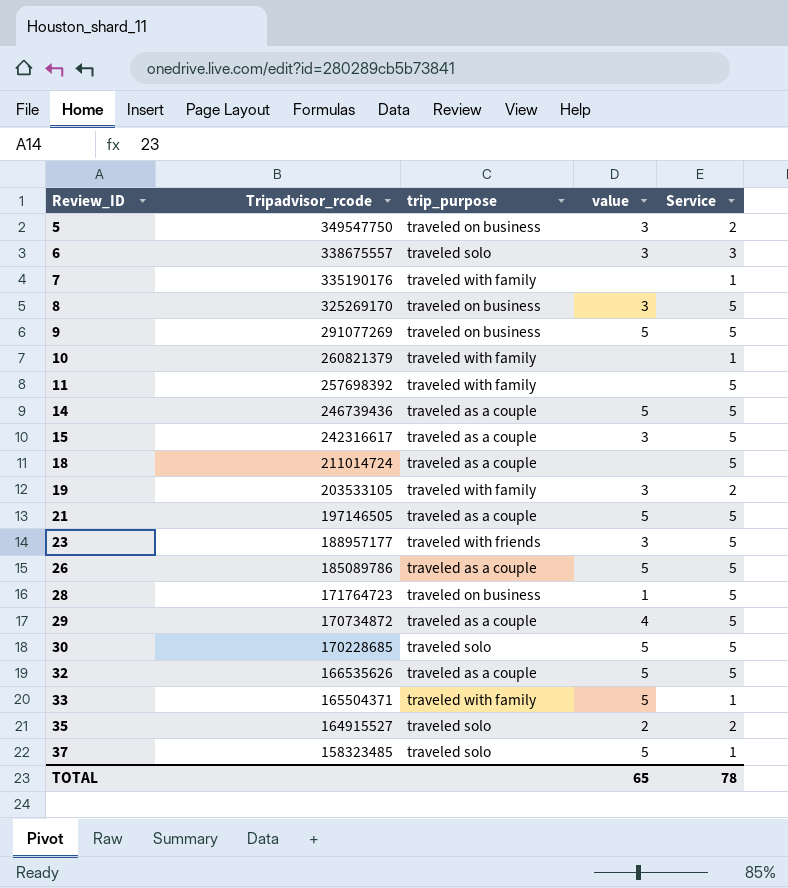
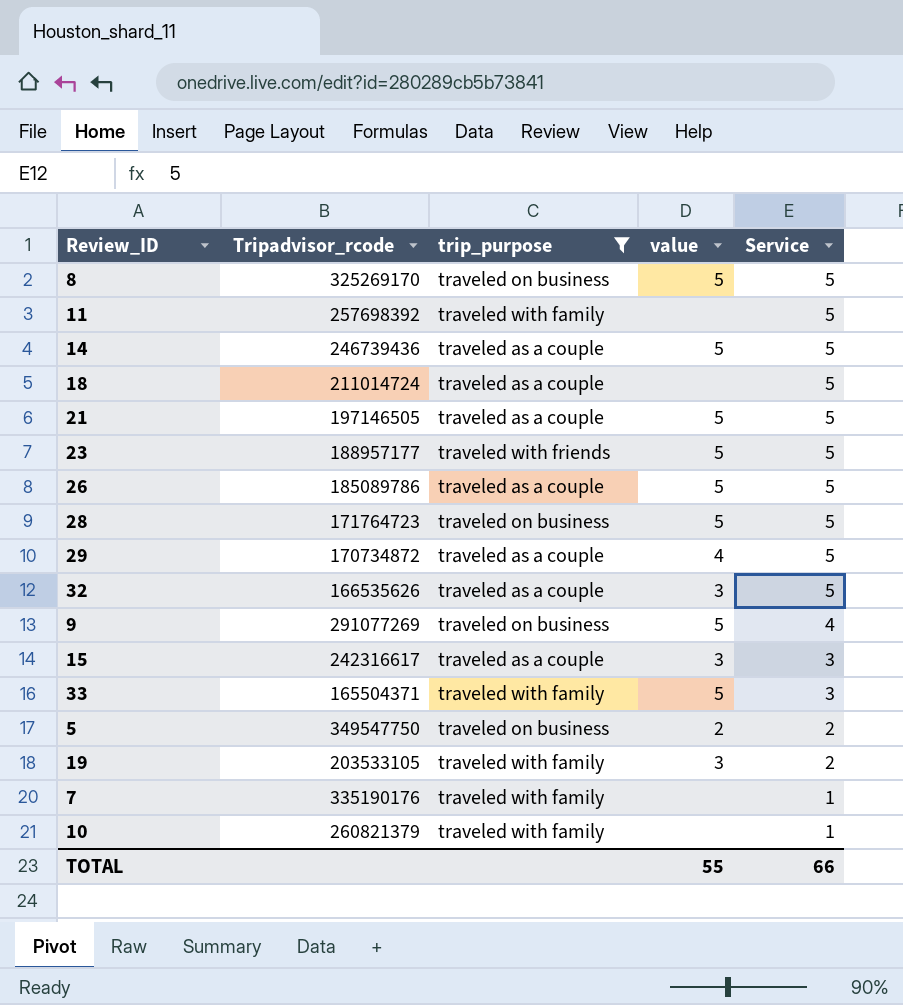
filter: none -> trip_purpose != traveled solo
row order: Review_ID ascending -> Service descending
8 | value: 3 -> 5
23 | value: 3 -> 5
28 | value: 1 -> 5
32 | value: 5 -> 3
9 | Service: 5 -> 4
15 | Service: 5 -> 3
33 | Service: 1 -> 3
5 | value: 3 -> 2
TOTAL | value: 65 -> 55
TOTAL | Service: 78 -> 66

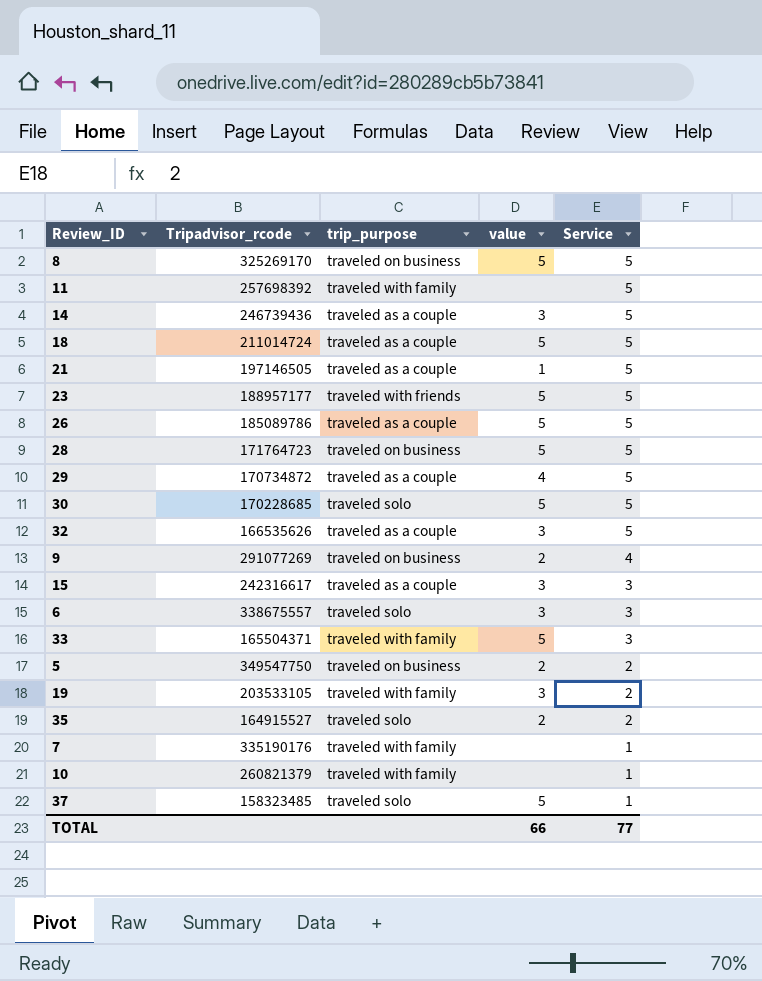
filter: trip_purpose != traveled solo -> none
14 | value: 5 -> 3
18 | value: none -> 5
21 | value: 5 -> 1
9 | value: 5 -> 2
TOTAL | value: 55 -> 66
TOTAL | Service: 66 -> 77

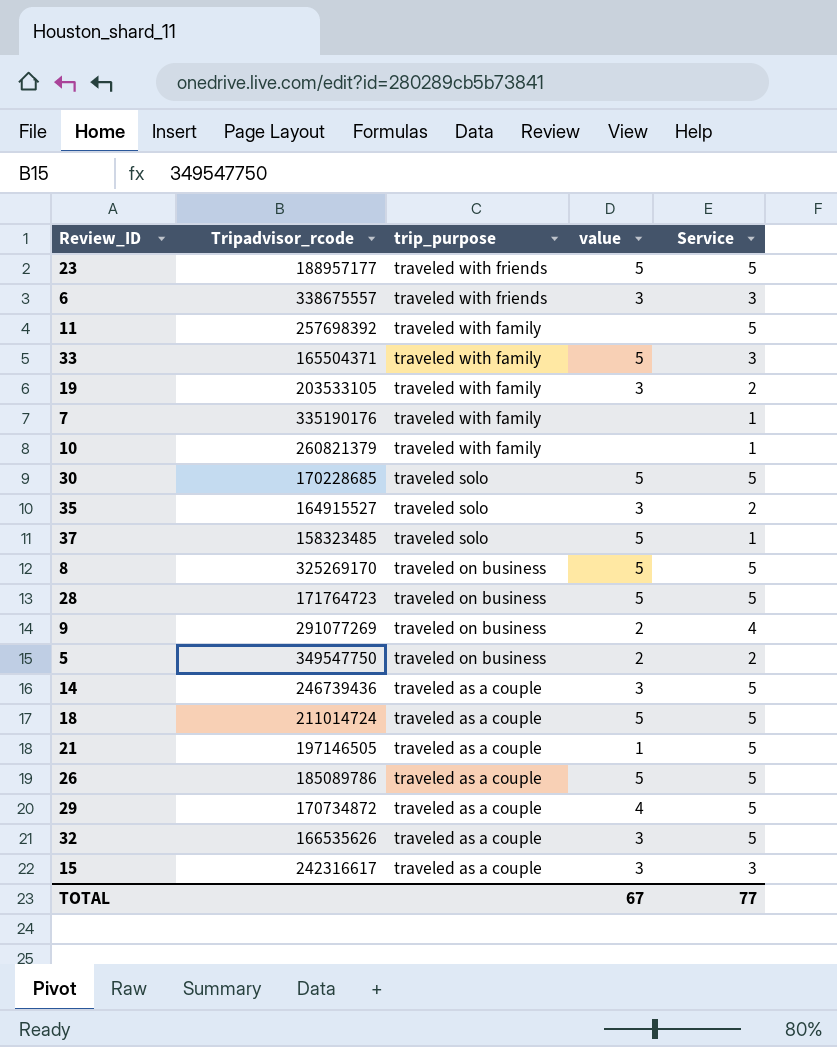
row order: Service descending -> trip_purpose descending
6 | trip_purpose: traveled solo -> traveled with friends
35 | value: 2 -> 3
TOTAL | value: 66 -> 67

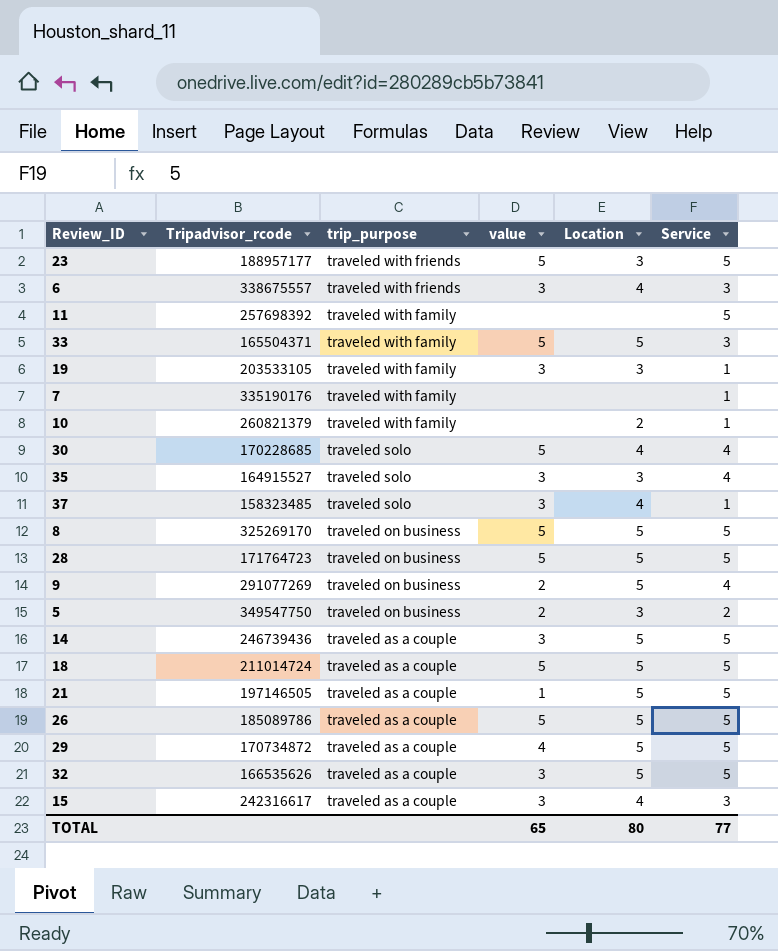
column Location | position: none -> 5
19 | Service: 2 -> 1
30 | Service: 5 -> 4
35 | Service: 2 -> 4
37 | value: 5 -> 3
TOTAL | value: 67 -> 65

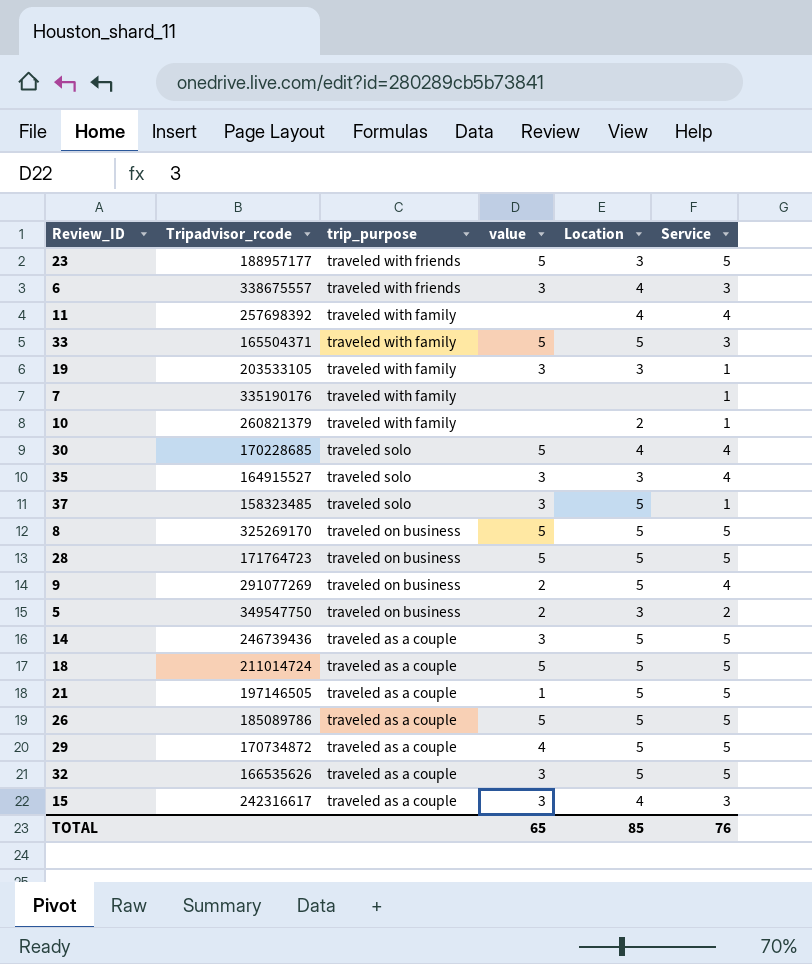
11 | Location: none -> 4
11 | Service: 5 -> 4
37 | Location: 4 -> 5
TOTAL | Location: 80 -> 85
TOTAL | Service: 77 -> 76

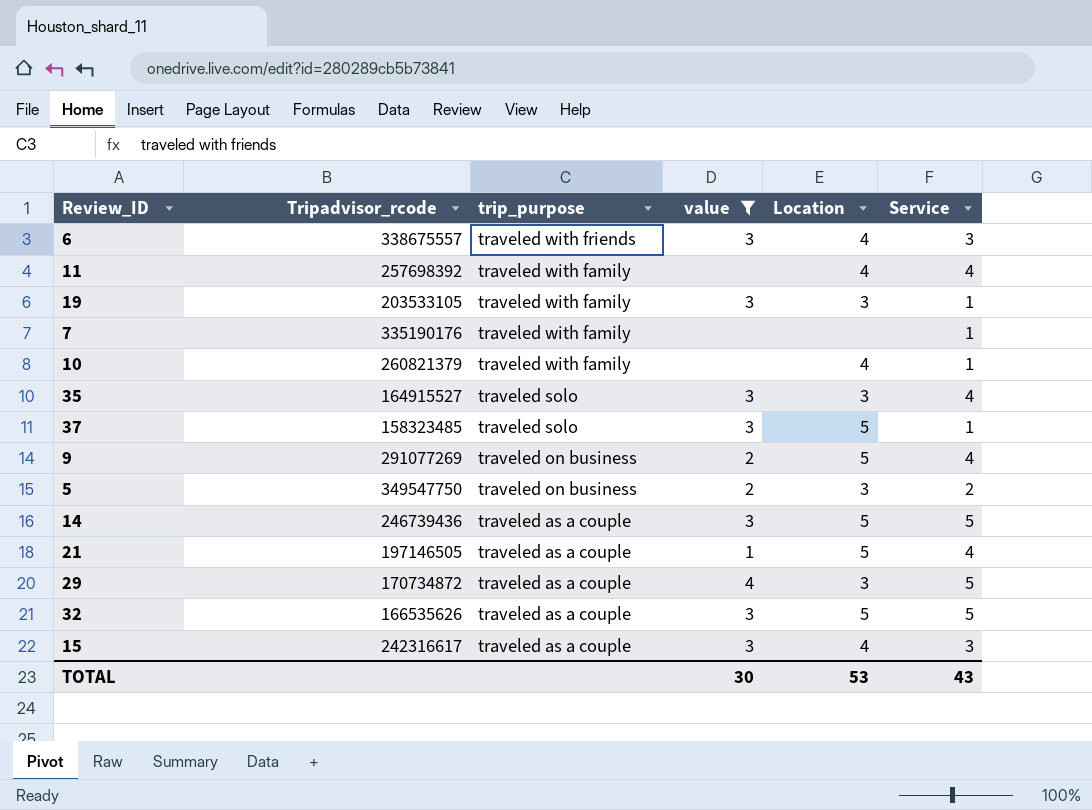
filter: none -> value != 5
10 | Location: 2 -> 4
21 | Service: 5 -> 4
29 | Location: 5 -> 3
TOTAL | value: 65 -> 30
TOTAL | Location: 85 -> 53
TOTAL | Service: 76 -> 43

